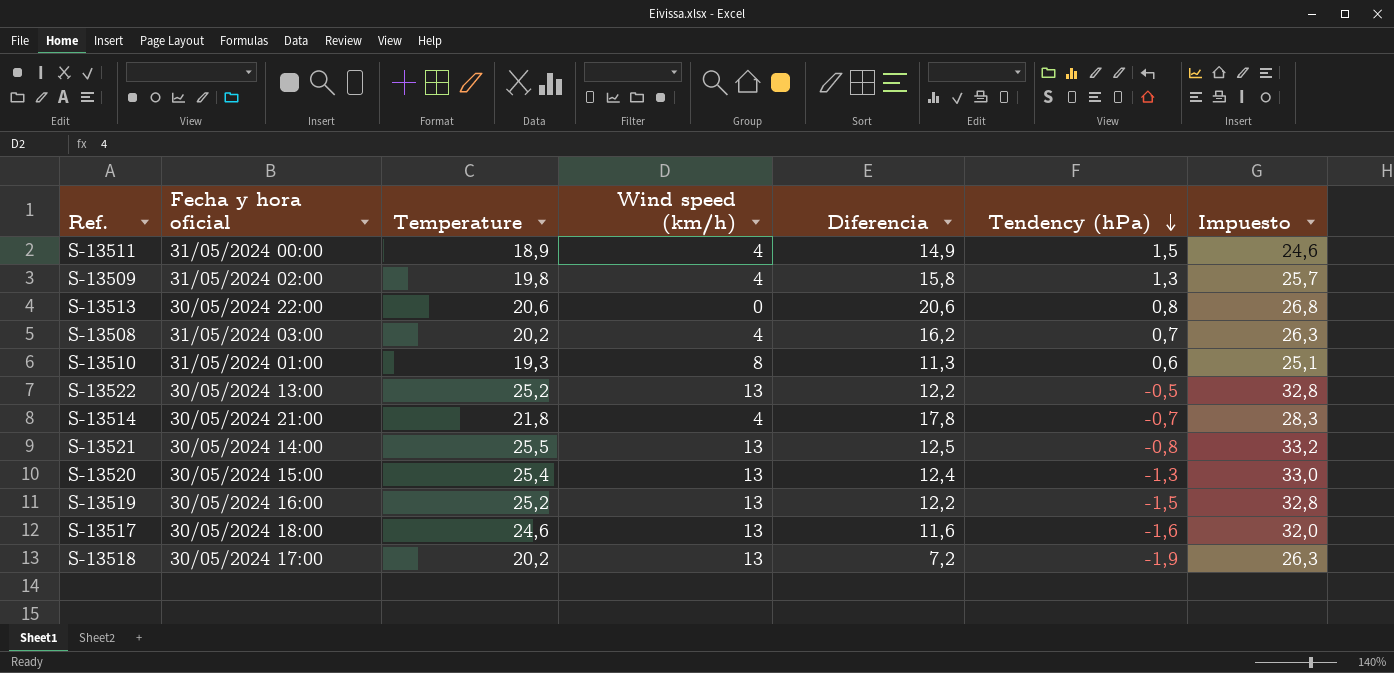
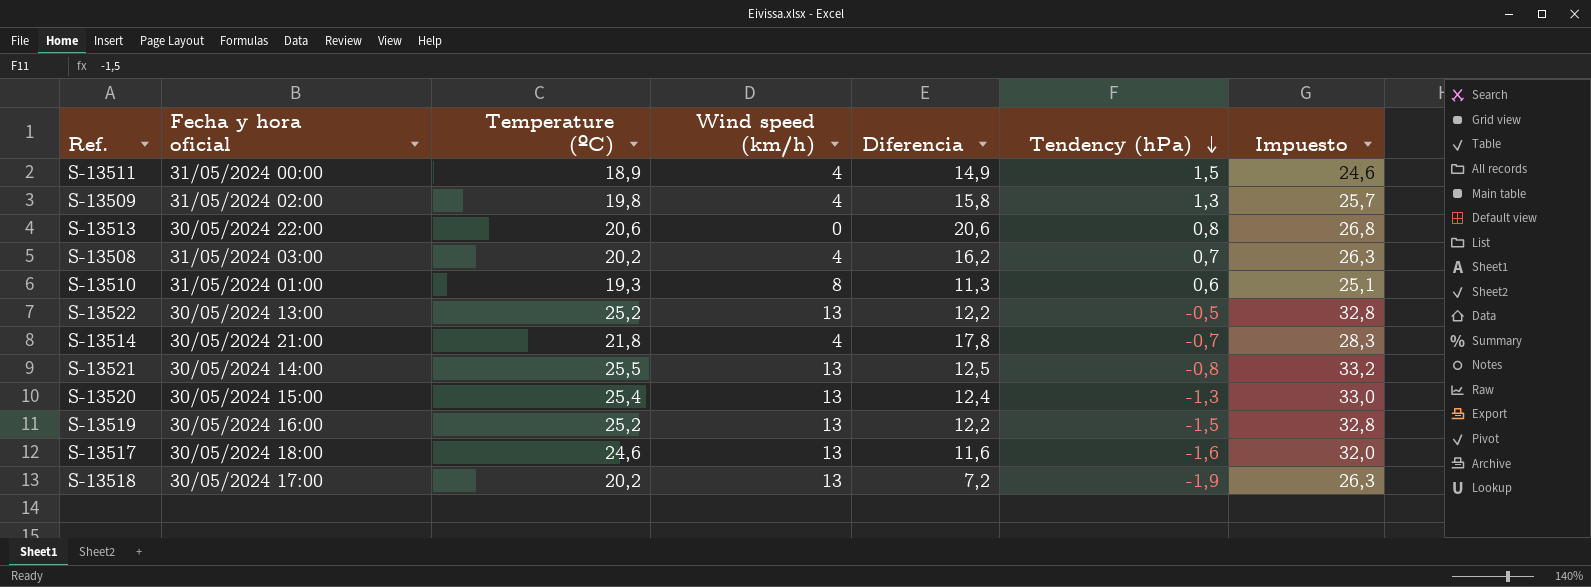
column name: Temperature -> Temperature (ºC)

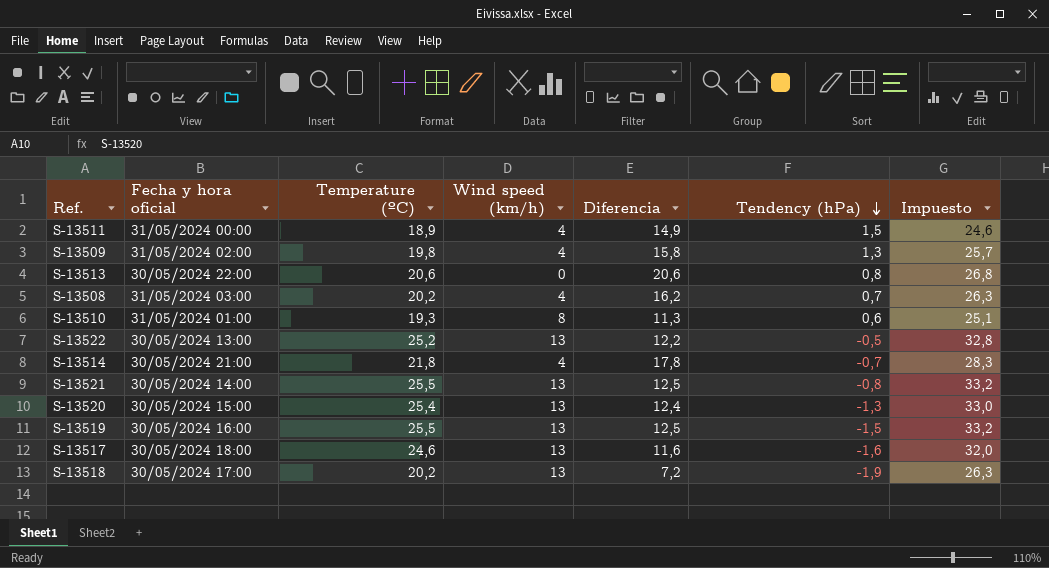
S-13519 | Temperature (ºC): 25,2 -> 25,5
S-13519 | Diferencia: 12,2 -> 12,5
S-13519 | Impuesto: 32,8 -> 33,2

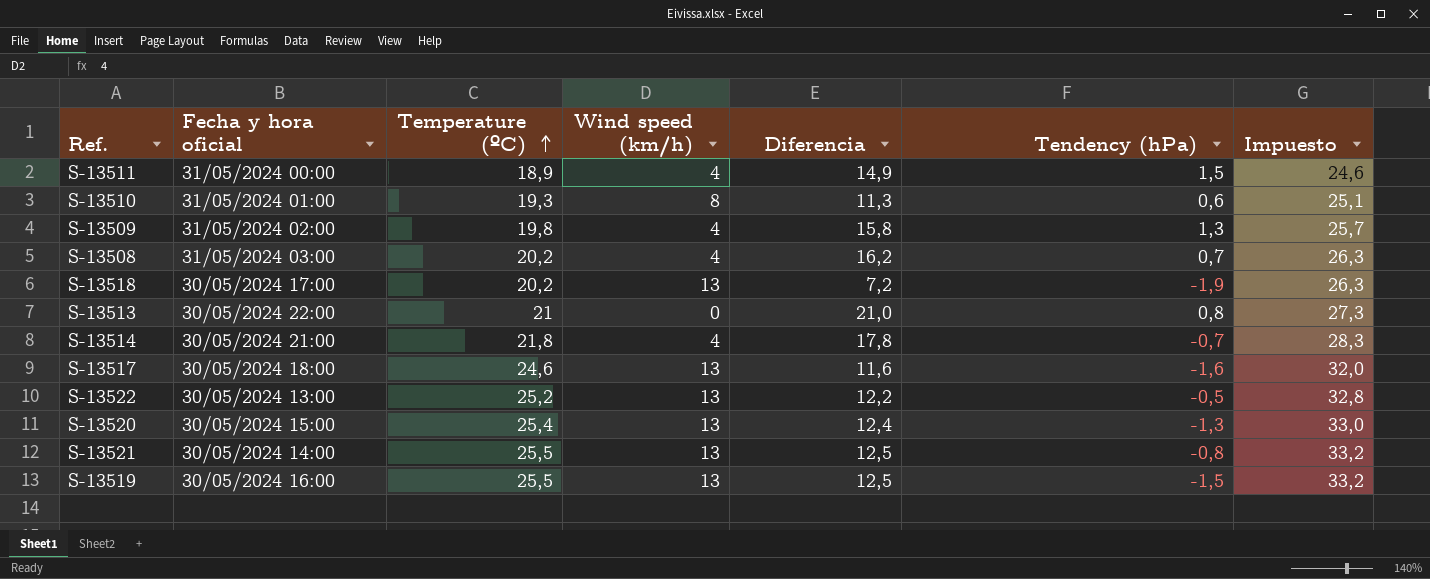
row order: Tendency (hPa) descending -> Temperature (ºC) ascending
S-13513 | Temperature (ºC): 20,6 -> 21
S-13513 | Diferencia: 20,6 -> 21,0
S-13513 | Impuesto: 26,8 -> 27,3

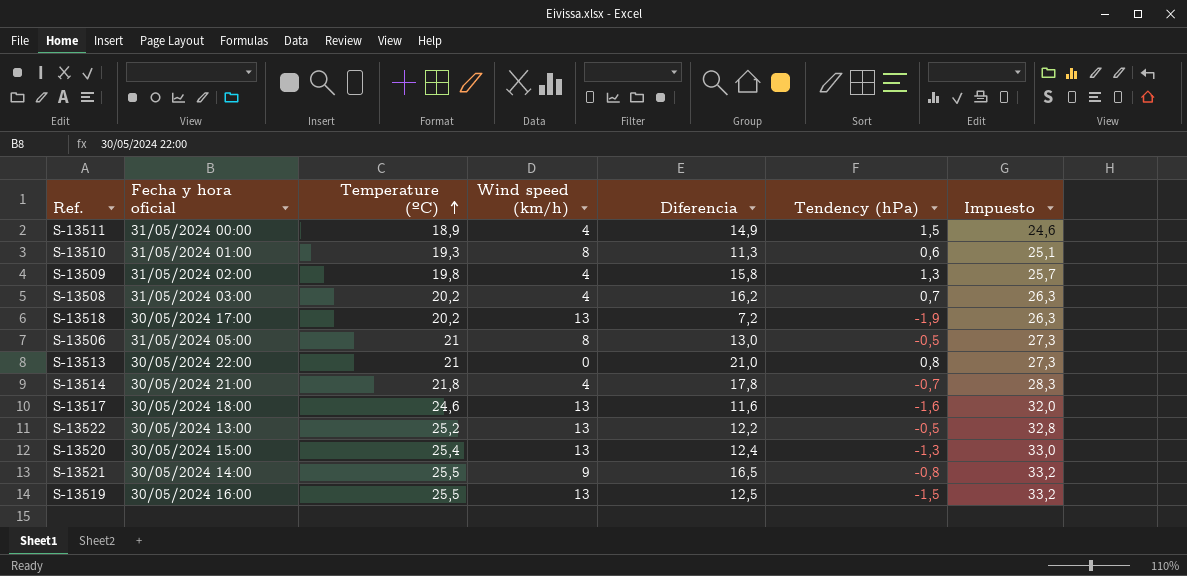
row S-13506: none -> 31/05/2024 05:00 | 21 | 8 | 13,0 | -0,5 | 27,3
S-13521 | Wind speed (km/h): 13 -> 9
S-13521 | Diferencia: 12,5 -> 16,5

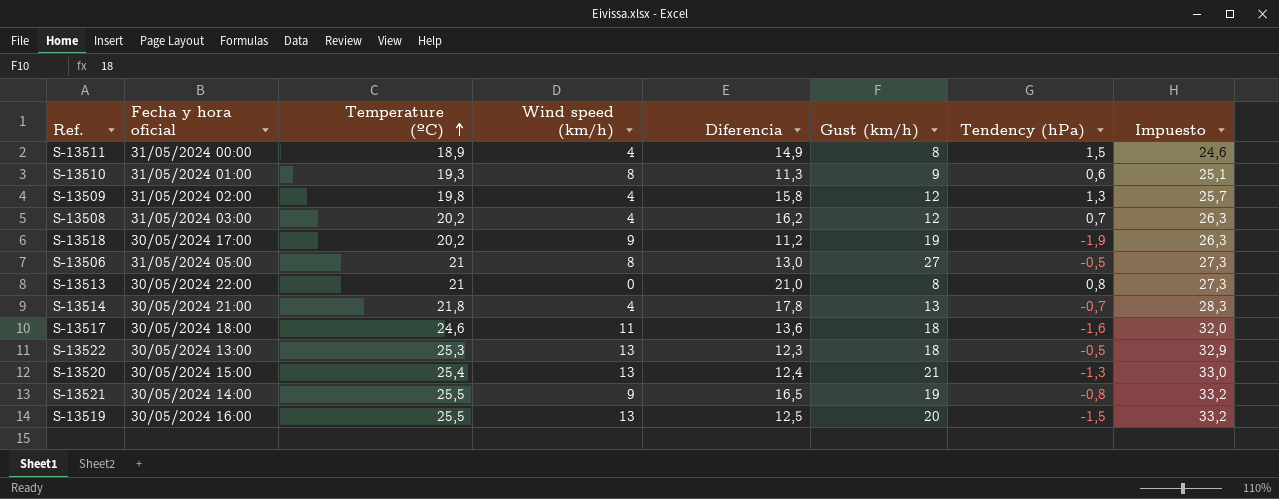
column Gust (km/h) | position: none -> 6
S-13518 | Wind speed (km/h): 13 -> 9
S-13518 | Diferencia: 7,2 -> 11,2
S-13517 | Wind speed (km/h): 13 -> 11
S-13517 | Diferencia: 11,6 -> 13,6
S-13522 | Temperature (ºC): 25,2 -> 25,3
S-13522 | Diferencia: 12,2 -> 12,3
S-13522 | Impuesto: 32,8 -> 32,9

